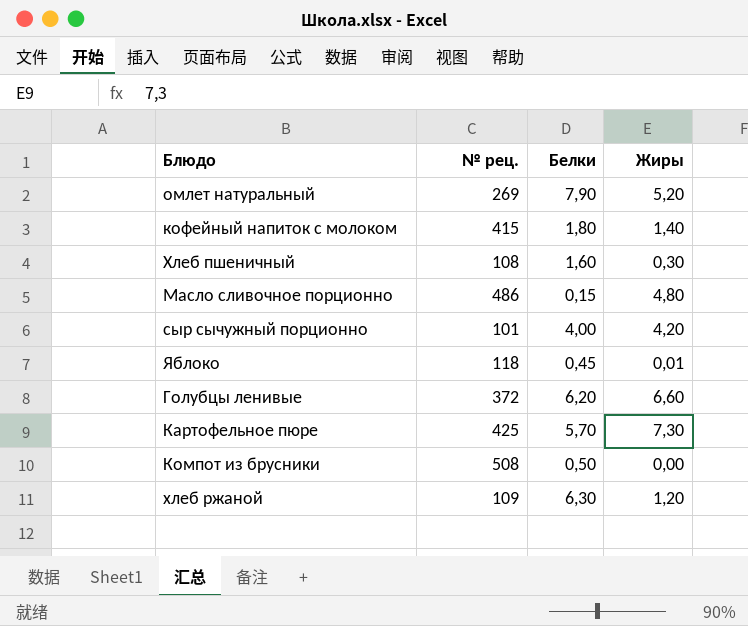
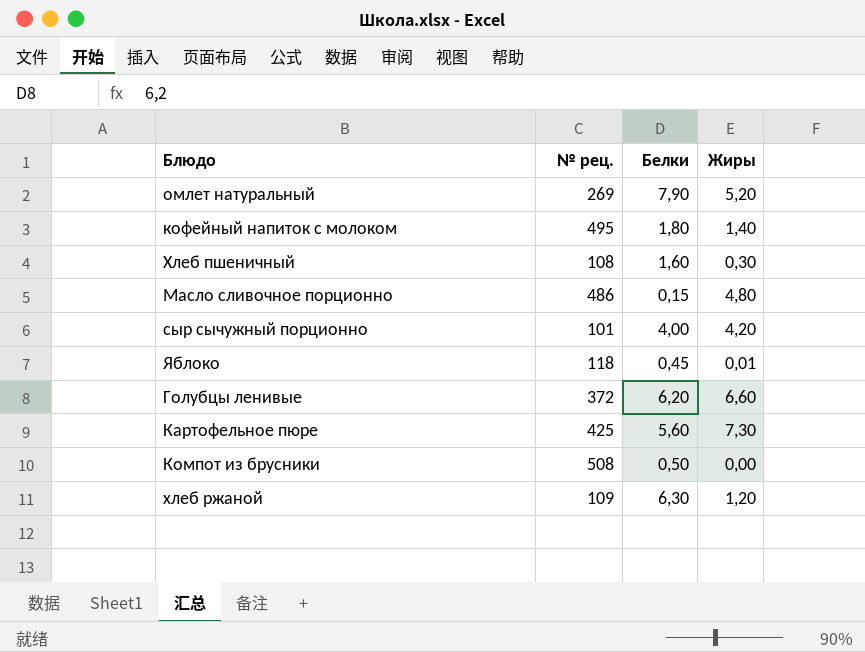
кофейный напиток с молоком | № рец.: 415 -> 495
Картофельное пюре | Белки: 5,70 -> 5,60

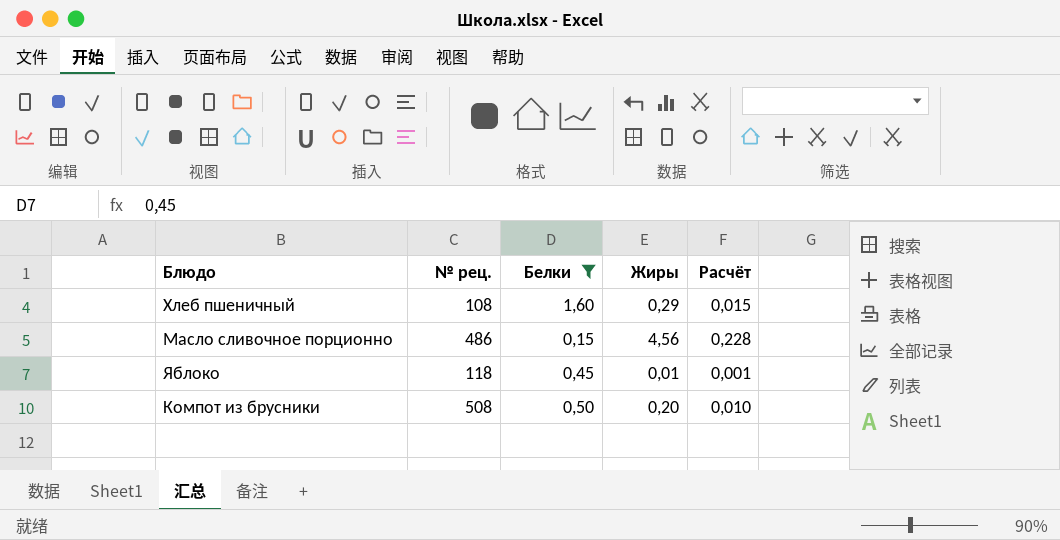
filter: none -> Белки <= 1,60
column Расчёт | formula: none -> [Жиры] * 0,05
Хлеб пшеничный | Жиры: 0,30 -> 0,29
Масло сливочное порционно | Жиры: 4,80 -> 4,56
Компот из брусники | Жиры: 0,00 -> 0,20

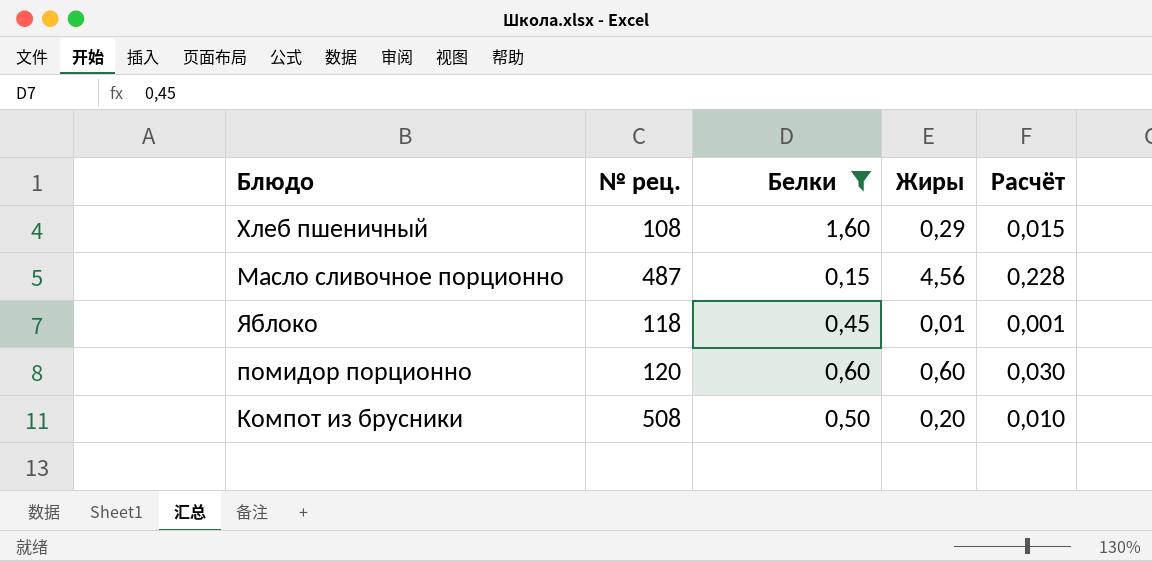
Масло сливочное порционно | № рец.: 486 -> 487
row помидор порционно: none -> 120 | 0,60 | 0,60 | 0,030

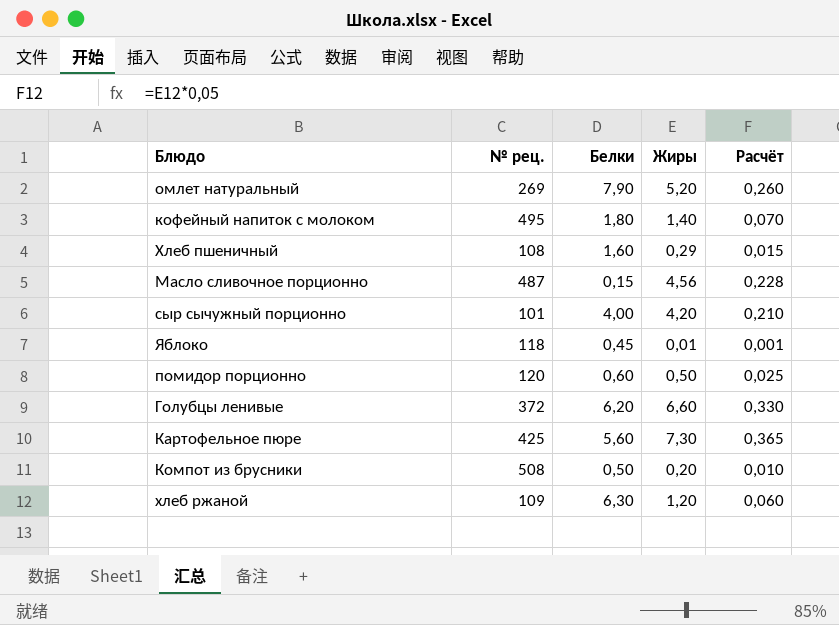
filter: Белки <= 1,60 -> none
помидор порционно | Жиры: 0,60 -> 0,50
помидор порционно | Расчёт: 0,030 -> 0,025

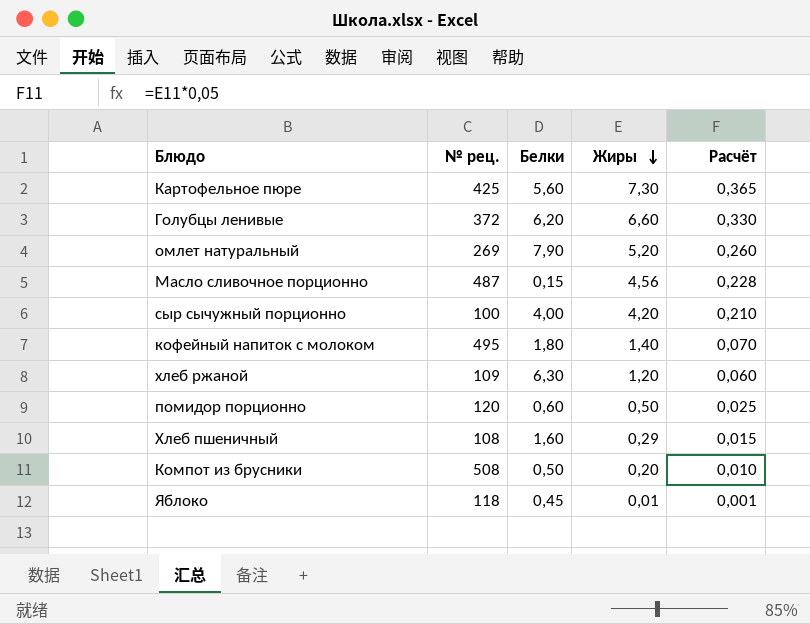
row order: none -> Жиры descending
сыр сычужный порционно | № рец.: 101 -> 100

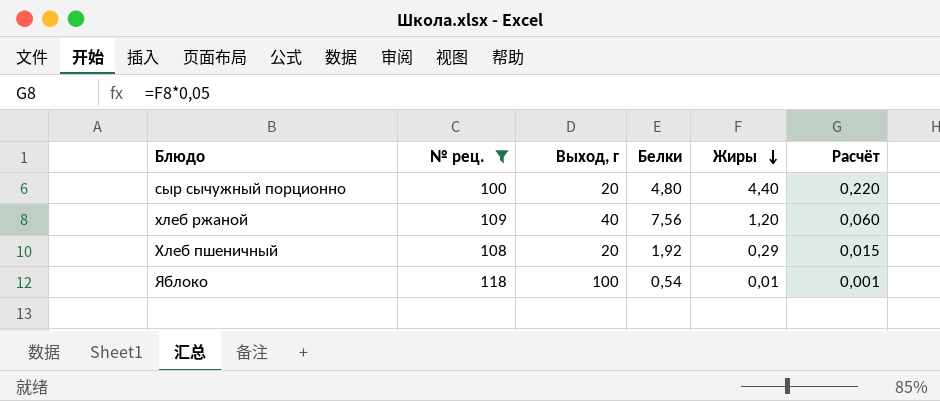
filter: none -> № рец. <= 118
column Выход, г | position: none -> 3
сыр сычужный порционно | Белки: 4,00 -> 4,80
сыр сычужный порционно | Жиры: 4,20 -> 4,40
сыр сычужный порционно | Расчёт: 0,210 -> 0,220
хлеб ржаной | Белки: 6,30 -> 7,56
Хлеб пшеничный | Белки: 1,60 -> 1,92
Яблоко | Белки: 0,45 -> 0,54

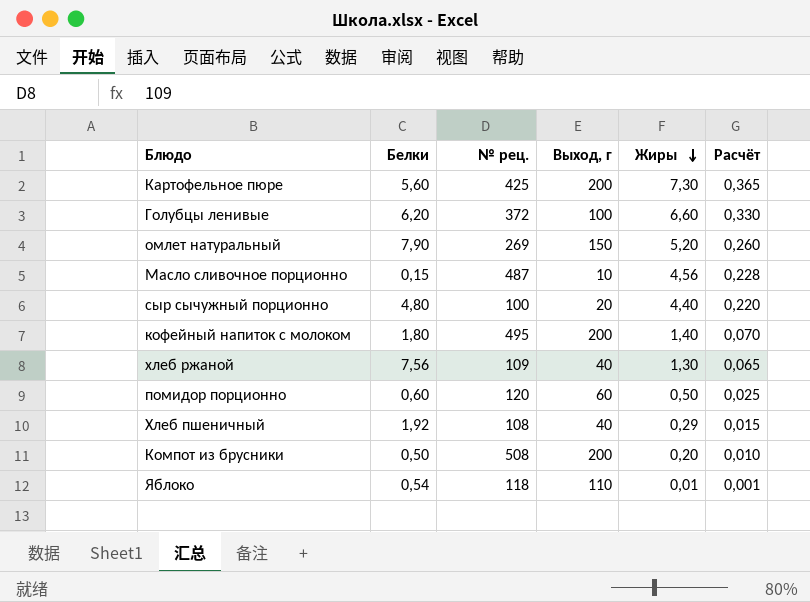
filter: № рец. <= 118 -> none
column Белки | position: 4 -> 2
хлеб ржаной | Жиры: 1,20 -> 1,30
хлеб ржаной | Расчёт: 0,060 -> 0,065
Хлеб пшеничный | Выход, г: 20 -> 40
Яблоко | Выход, г: 100 -> 110

